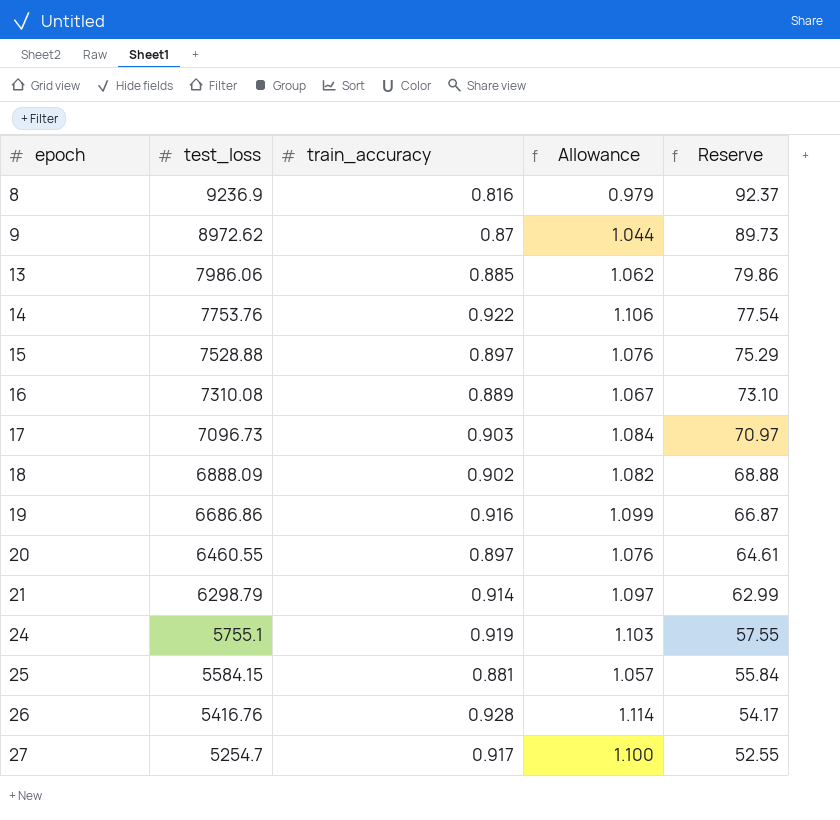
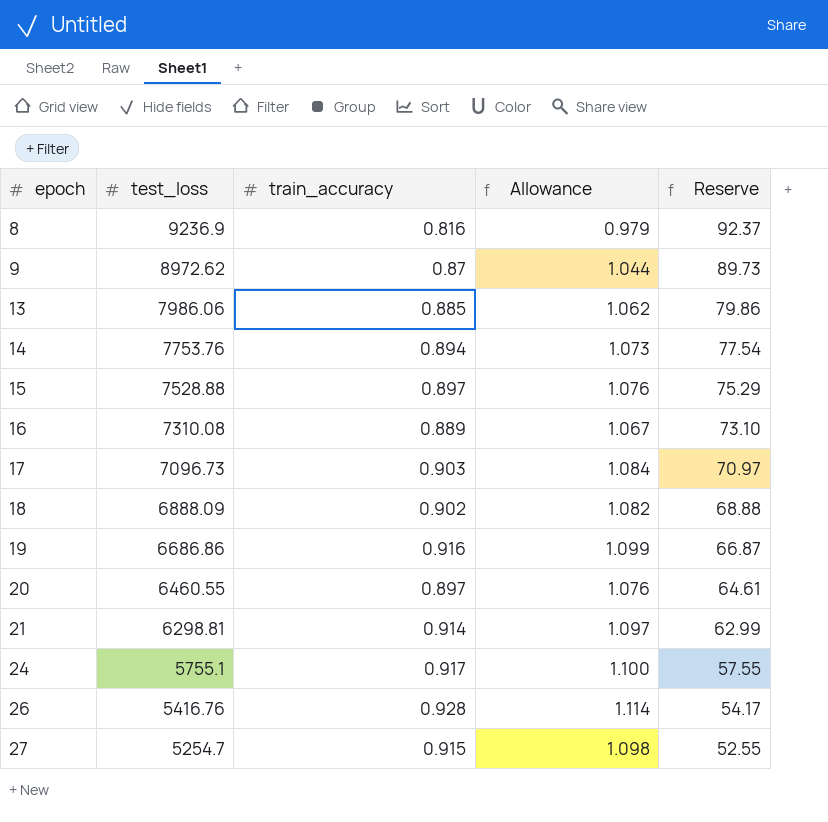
row 25: 5584.15 | 0.881 | 1.057 | 55.84 -> none
14 | train_accuracy: 0.922 -> 0.894
14 | Allowance: 1.106 -> 1.073
21 | test_loss: 6298.79 -> 6298.81
24 | train_accuracy: 0.919 -> 0.917
24 | Allowance: 1.103 -> 1.100
27 | train_accuracy: 0.917 -> 0.915
27 | Allowance: 1.100 -> 1.098

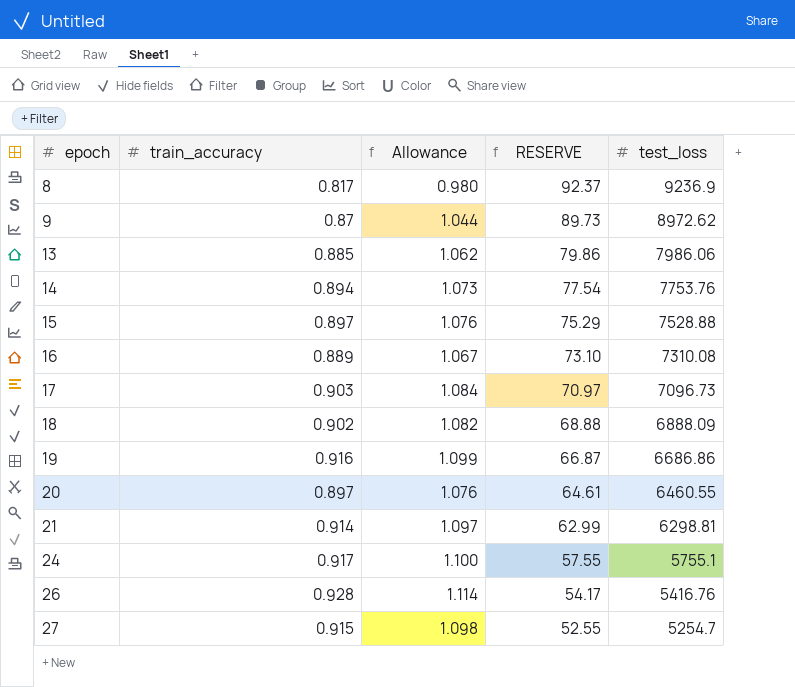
column name: Reserve -> RESERVE
column test_loss | position: 2 -> 5
8 | train_accuracy: 0.816 -> 0.817
8 | Allowance: 0.979 -> 0.980

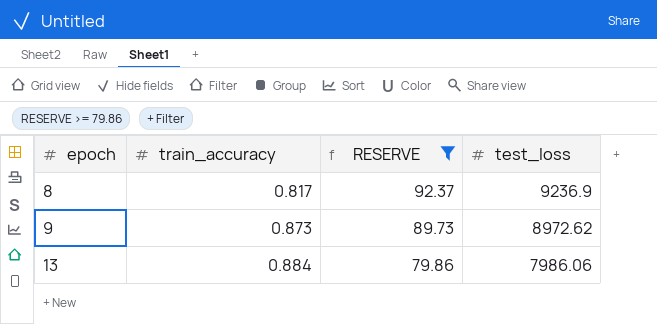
filter: none -> RESERVE >= 79.86
column Allowance | formula: [train_accuracy] * 1.2 -> none
9 | train_accuracy: 0.87 -> 0.873
13 | train_accuracy: 0.885 -> 0.884

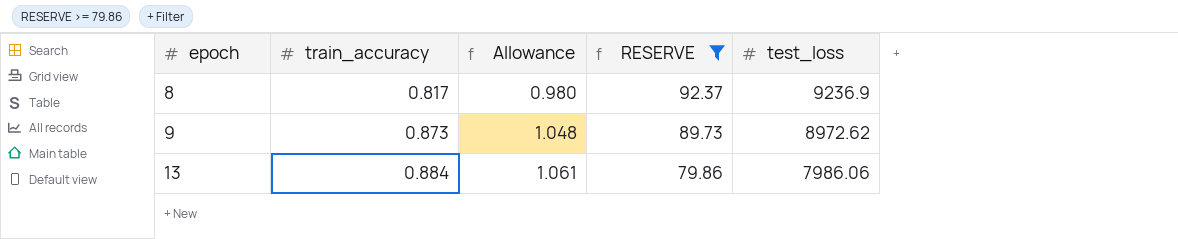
column Allowance | formula: none -> [train_accuracy] * 1.2

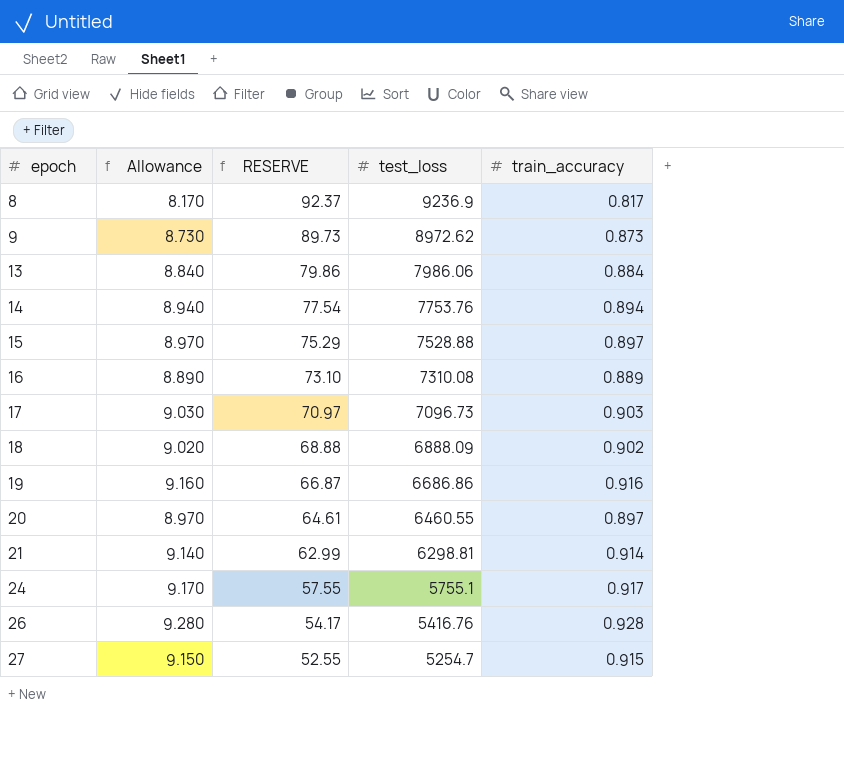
filter: RESERVE >= 79.86 -> none
column Allowance | formula: [train_accuracy] * 1.2 -> [train_accuracy] * 10
column train_accuracy | position: 2 -> 5

